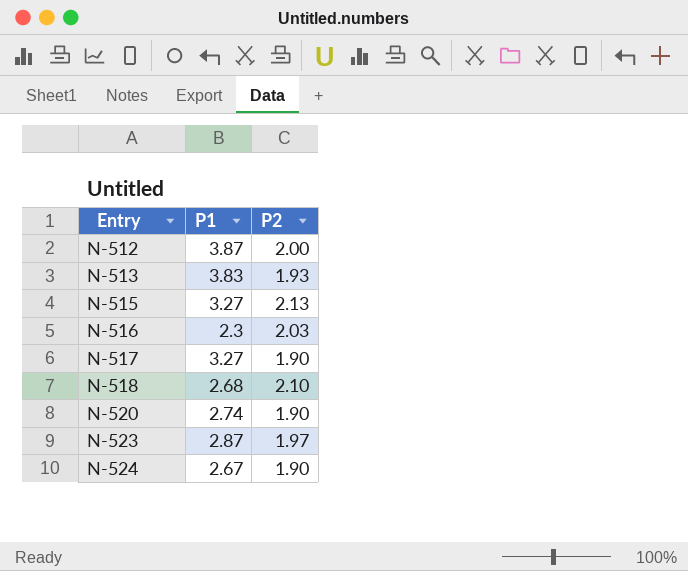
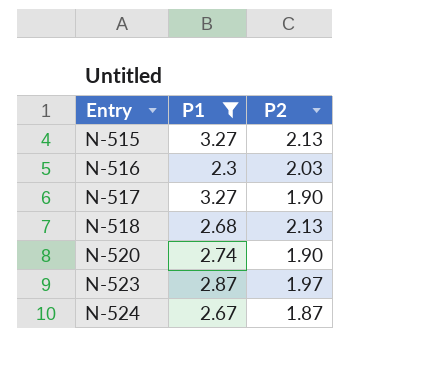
filter: none -> P1 <= 3.27
N-518 | P2: 2.10 -> 2.13
N-524 | P2: 1.90 -> 1.87

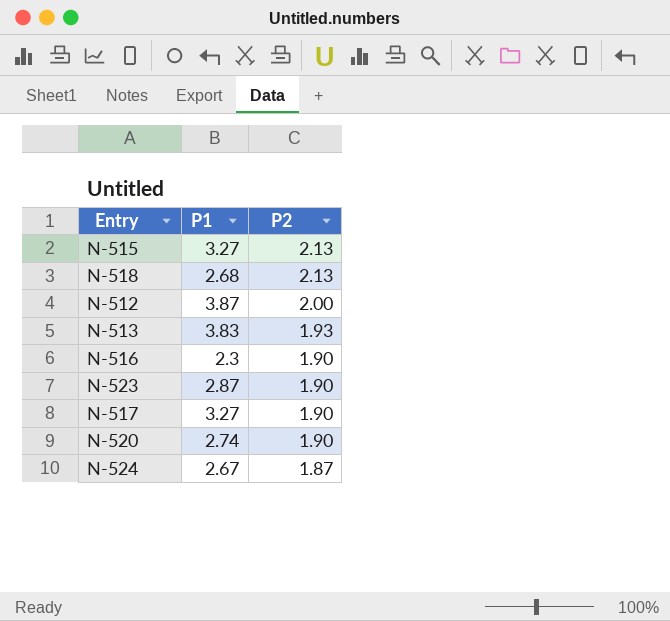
filter: P1 <= 3.27 -> none
row order: Entry ascending -> P2 descending
N-516 | P2: 2.03 -> 1.90
N-523 | P2: 1.97 -> 1.90

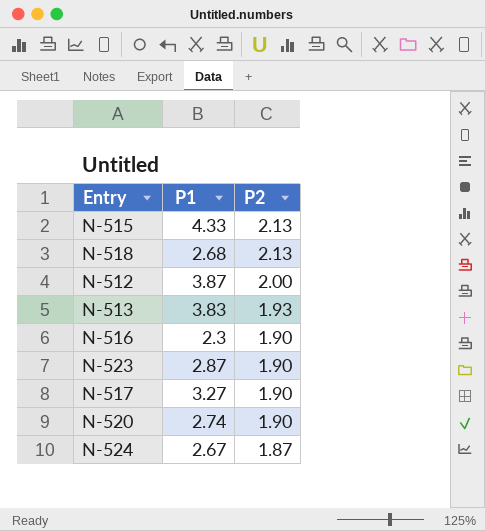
N-515 | P1: 3.27 -> 4.33

